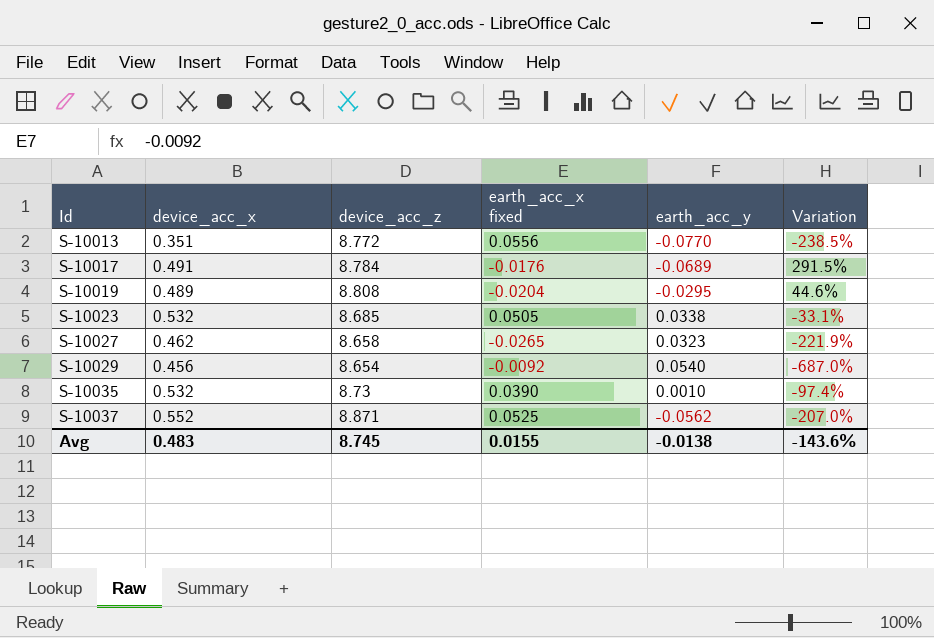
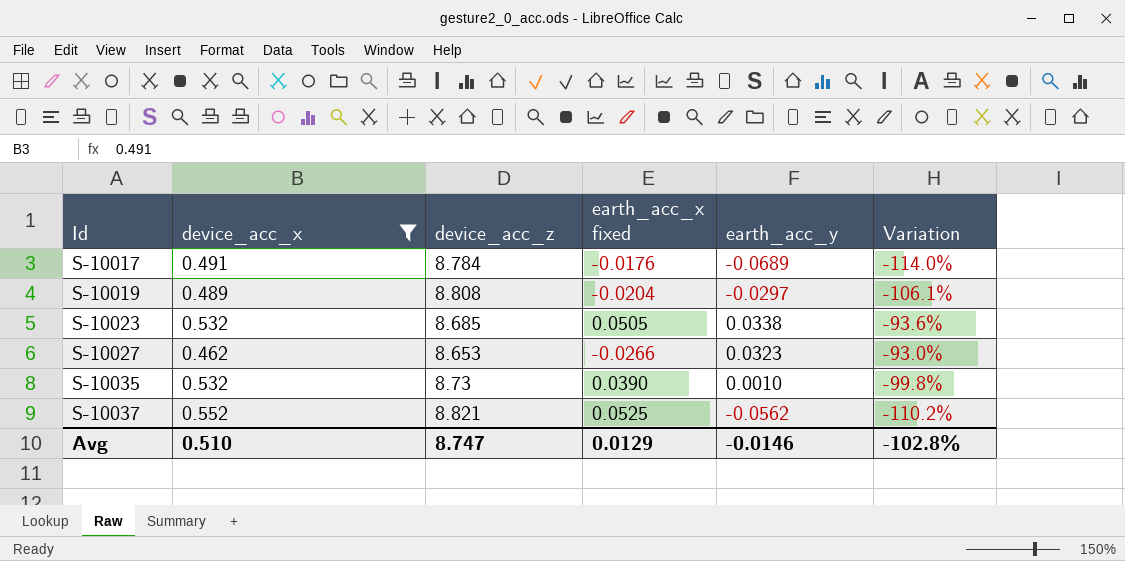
filter: none -> device_acc_x >= 0.462
column Variation | formula: ([earth_acc_y] - [earth_acc_x fixed]) / [earth_acc_x fixed] -> ([earth_acc_y] - [device_acc_x]) / [device_acc_x]
S-10019 | earth_acc_y: -0.0295 -> -0.0297
S-10027 | device_acc_z: 8.658 -> 8.653
S-10027 | earth_acc_x fixed: -0.0265 -> -0.0266
S-10037 | device_acc_z: 8.871 -> 8.821
Avg | device_acc_x: 0.483 -> 0.510
Avg | device_acc_z: 8.745 -> 8.747
Avg | earth_acc_x fixed: 0.0155 -> 0.0129
Avg | earth_acc_y: -0.0138 -> -0.0146
Avg | Variation: -143.6% -> -102.8%

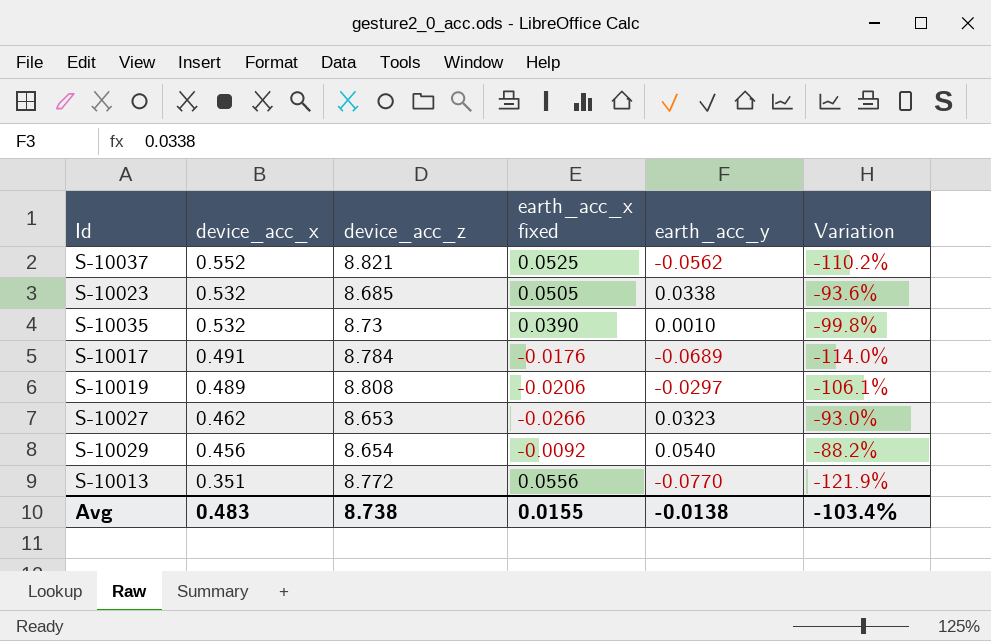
filter: device_acc_x >= 0.462 -> none
row order: Id ascending -> device_acc_x descending
S-10019 | earth_acc_x fixed: -0.0204 -> -0.0206
Avg | device_acc_x: 0.510 -> 0.483
Avg | device_acc_z: 8.747 -> 8.738
Avg | earth_acc_x fixed: 0.0129 -> 0.0155
Avg | earth_acc_y: -0.0146 -> -0.0138
Avg | Variation: -102.8% -> -103.4%

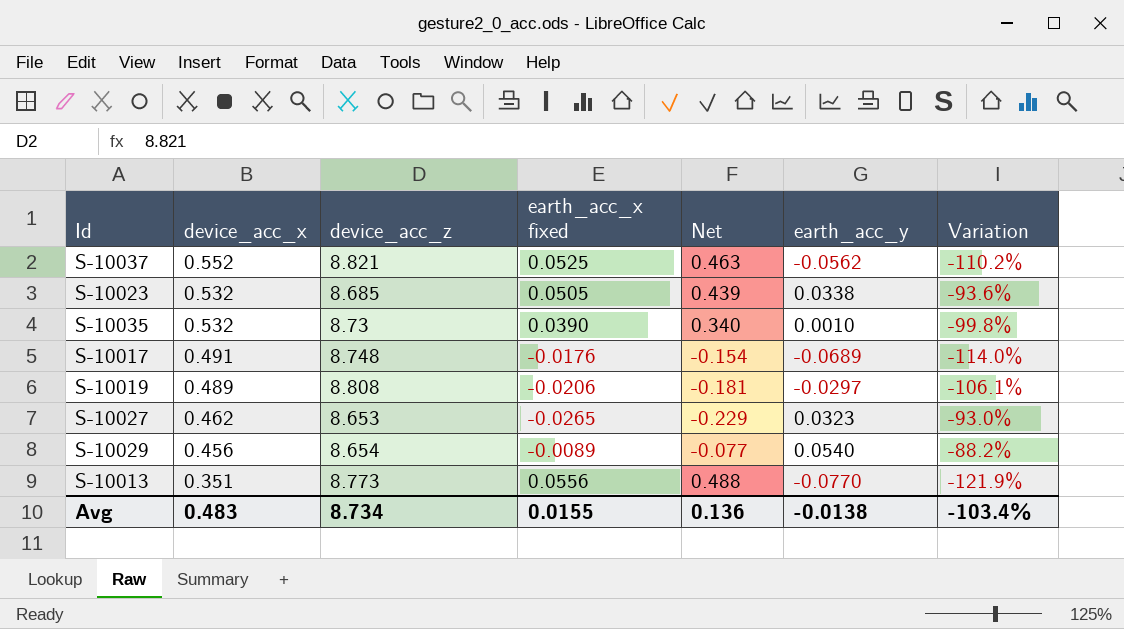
column Net | formula: none -> [device_acc_z] * [earth_acc_x fixed]
S-10017 | device_acc_z: 8.784 -> 8.748
S-10027 | earth_acc_x fixed: -0.0266 -> -0.0265
S-10029 | earth_acc_x fixed: -0.0092 -> -0.0089
S-10013 | device_acc_z: 8.772 -> 8.773
Avg | device_acc_z: 8.738 -> 8.734

